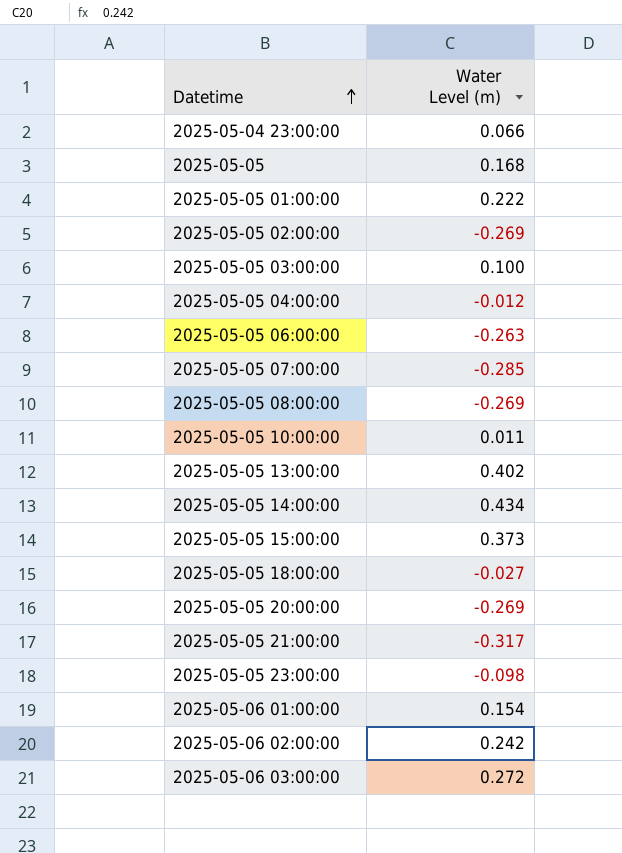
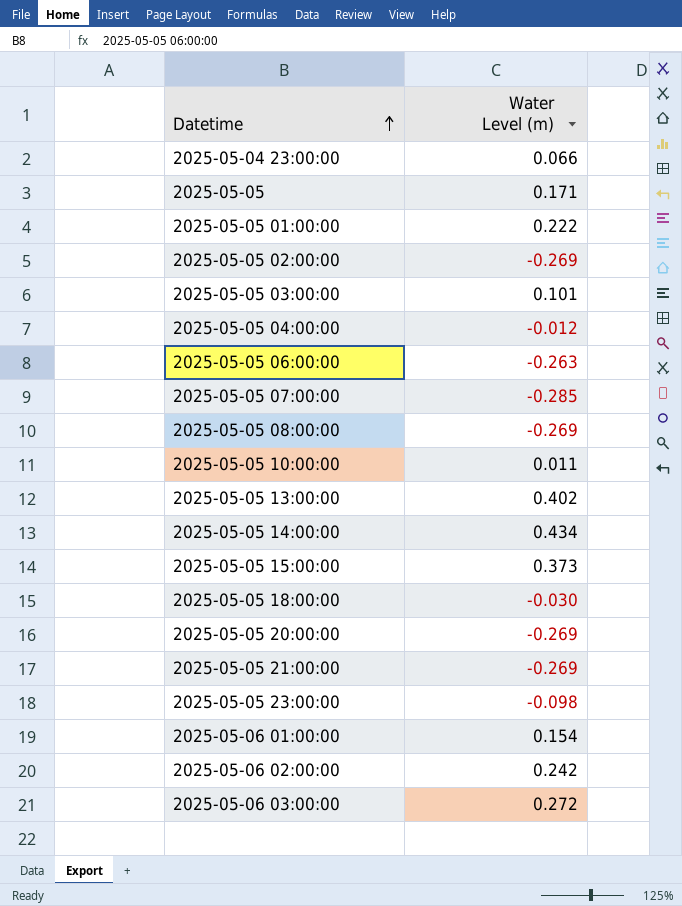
2025-05-05 | Water Level (m): 0.168 -> 0.171
2025-05-05 03:00:00 | Water Level (m): 0.100 -> 0.101
2025-05-05 18:00:00 | Water Level (m): -0.027 -> -0.030
2025-05-05 21:00:00 | Water Level (m): -0.317 -> -0.269

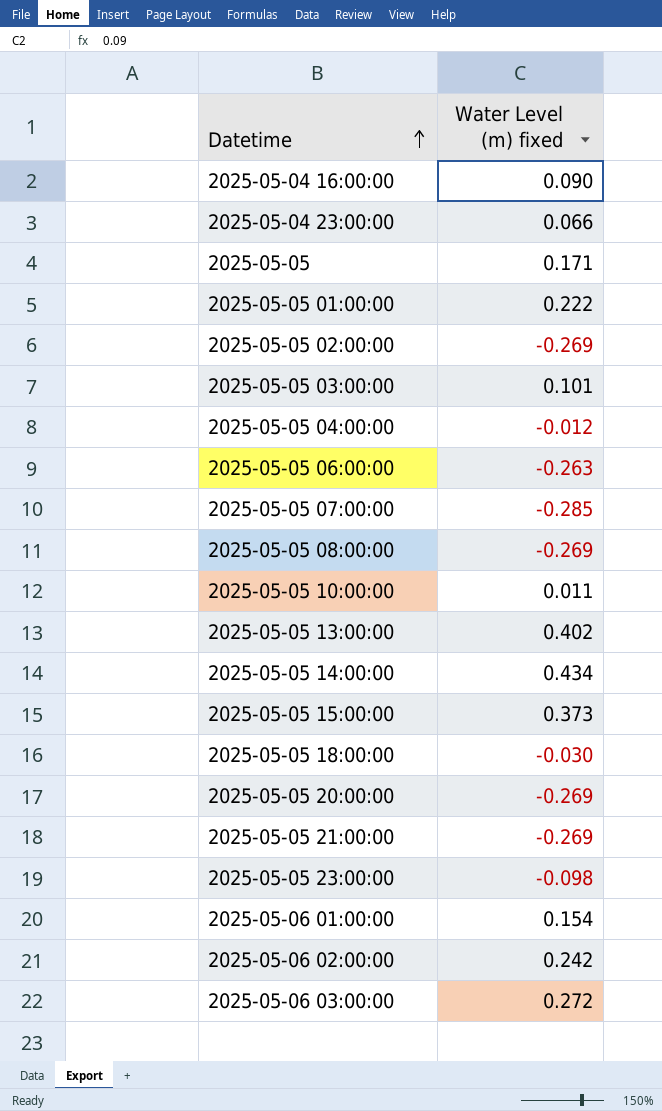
column name: Water Level (m) -> Water Level (m) fixed
row 2025-05-04 16:00:00: none -> 0.090

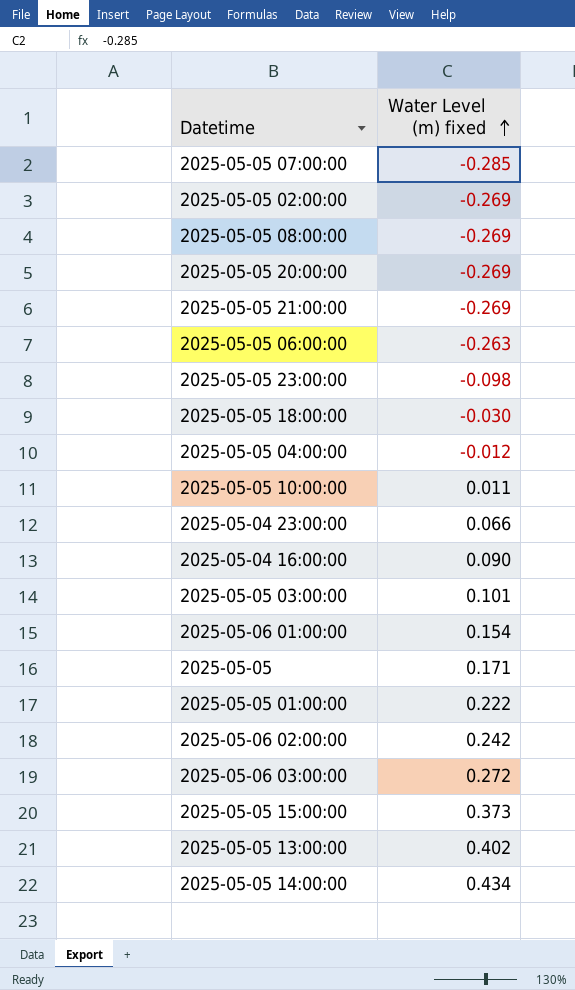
row order: Datetime ascending -> Water Level (m) fixed ascending

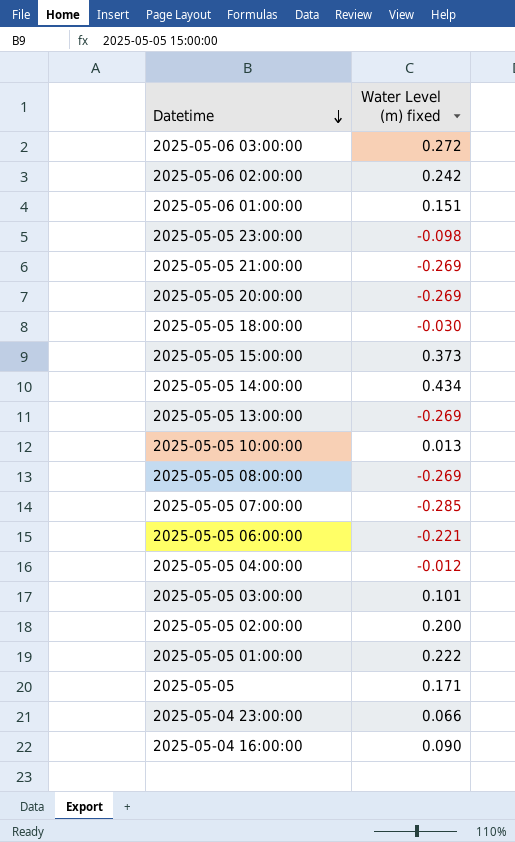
row order: Water Level (m) fixed ascending -> Datetime descending
2025-05-06 01:00:00 | Water Level (m) fixed: 0.154 -> 0.151
2025-05-05 13:00:00 | Water Level (m) fixed: 0.402 -> -0.269
2025-05-05 10:00:00 | Water Level (m) fixed: 0.011 -> 0.013
2025-05-05 06:00:00 | Water Level (m) fixed: -0.263 -> -0.221
2025-05-05 02:00:00 | Water Level (m) fixed: -0.269 -> 0.200

